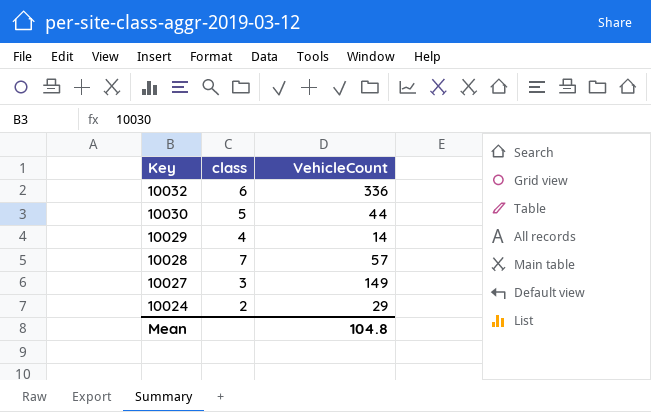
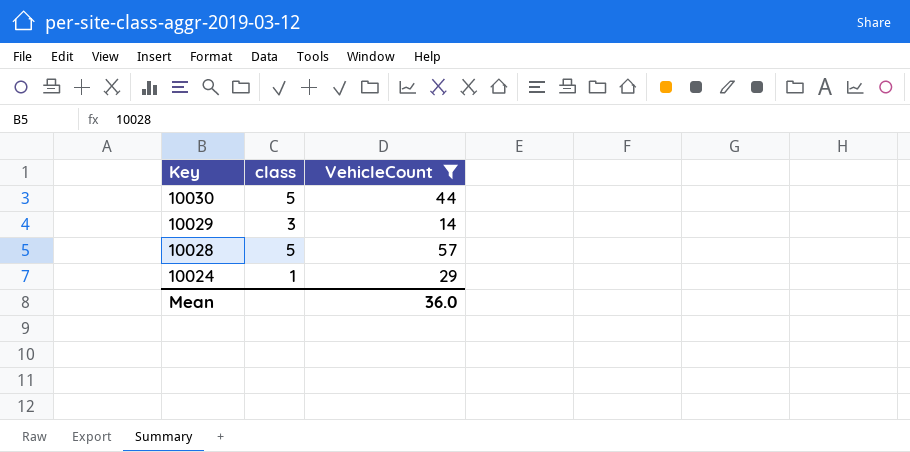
filter: none -> VehicleCount <= 57
10029 | class: 4 -> 3
10028 | class: 7 -> 5
10024 | class: 2 -> 1
Mean | VehicleCount: 104.8 -> 36.0

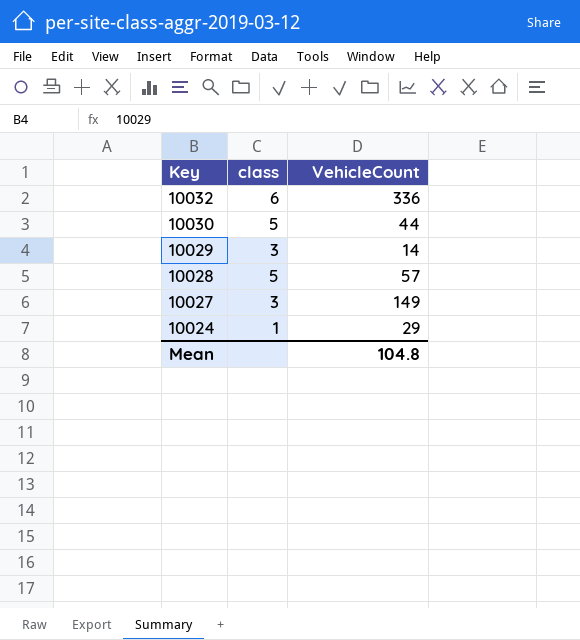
filter: VehicleCount <= 57 -> none
Mean | VehicleCount: 36.0 -> 104.8

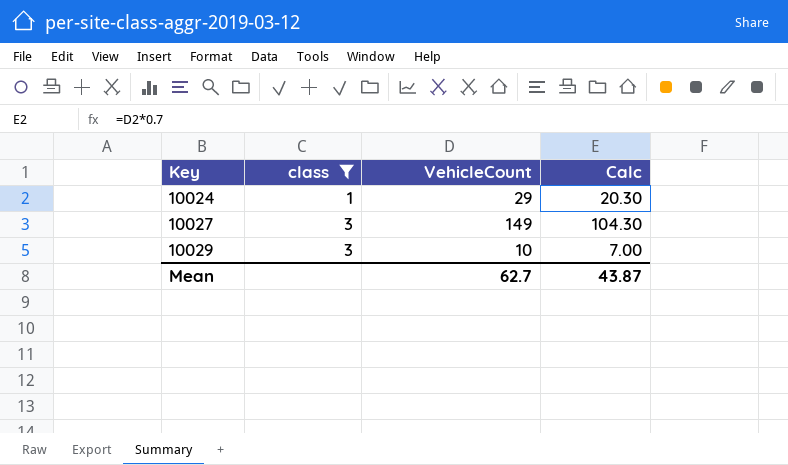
filter: none -> class <= 3
row order: Key descending -> Key ascending
column Calc | formula: none -> [VehicleCount] * 0.7
10029 | VehicleCount: 14 -> 10
Mean | VehicleCount: 104.8 -> 62.7

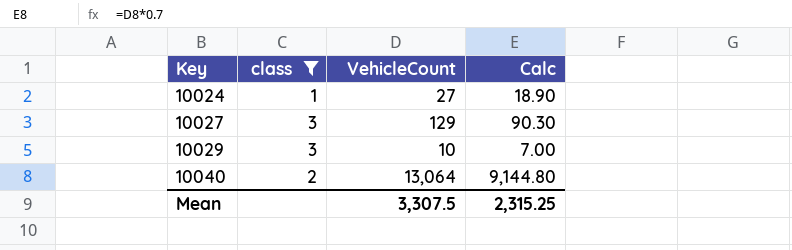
10024 | VehicleCount: 29 -> 27
10024 | Calc: 20.30 -> 18.90
10027 | VehicleCount: 149 -> 129
10027 | Calc: 104.30 -> 90.30
row 10040: none -> 2 | 13,064 | 9,144.80
Mean | VehicleCount: 62.7 -> 3,307.5
Mean | Calc: 43.87 -> 2,315.25

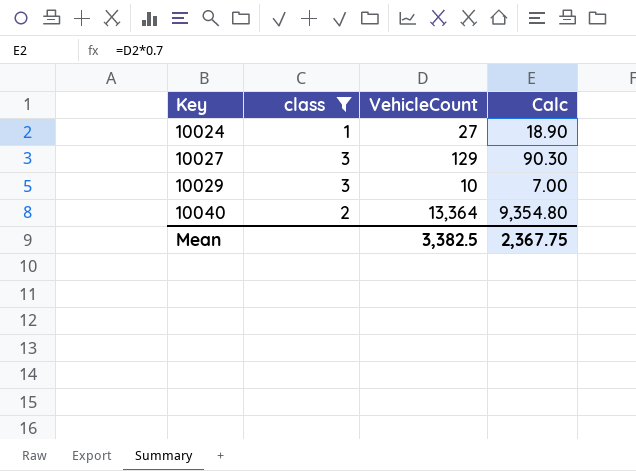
10040 | VehicleCount: 13,064 -> 13,364
10040 | Calc: 9,144.80 -> 9,354.80
Mean | VehicleCount: 3,307.5 -> 3,382.5
Mean | Calc: 2,315.25 -> 2,367.75

